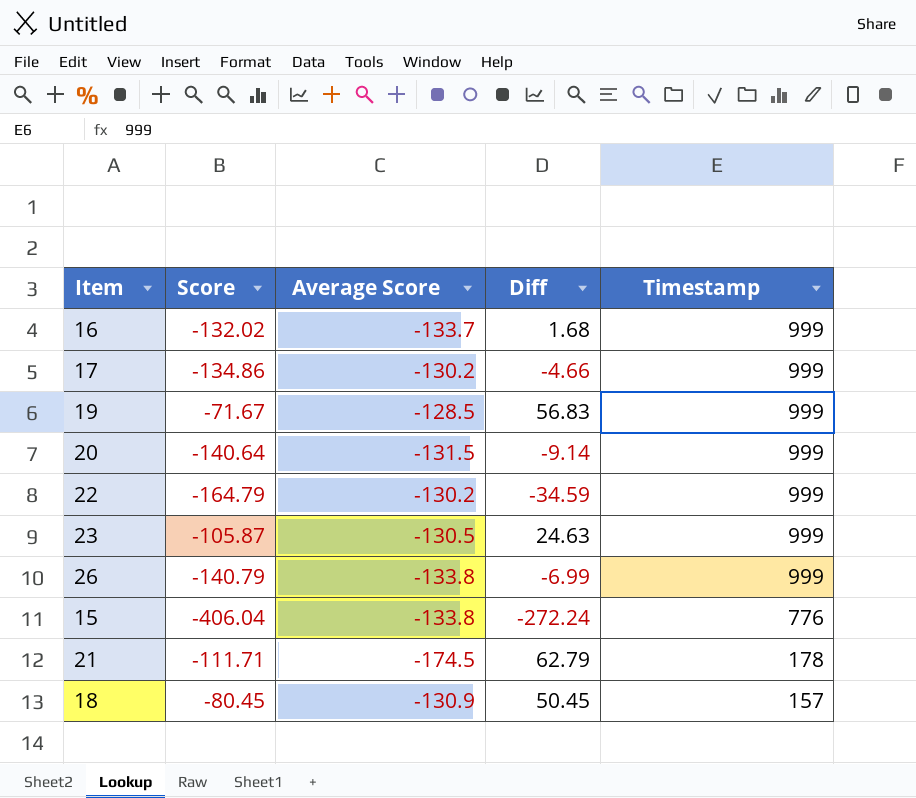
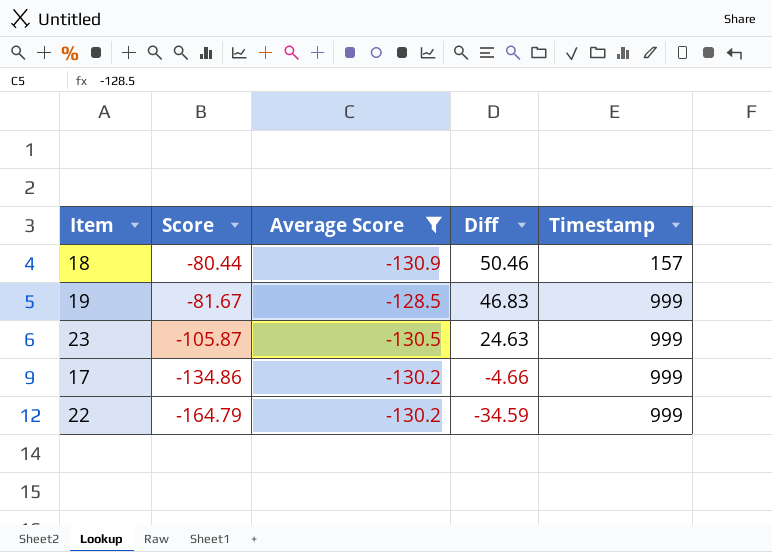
filter: none -> Average Score >= -130.9
row order: Timestamp descending -> Score descending
18 | Score: -80.45 -> -80.44
18 | Diff: 50.45 -> 50.46
19 | Score: -71.67 -> -81.67
19 | Diff: 56.83 -> 46.83

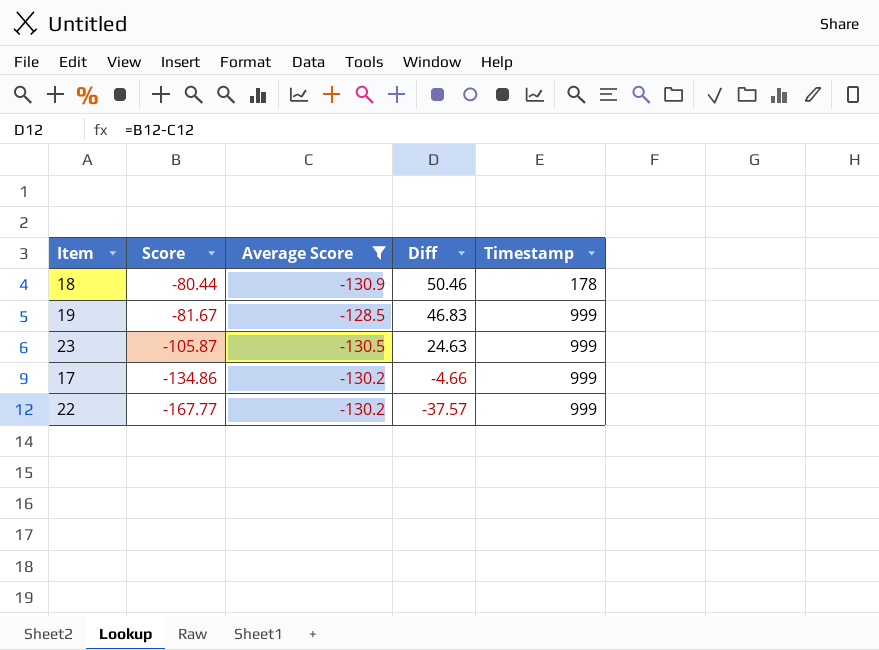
18 | Timestamp: 157 -> 178
22 | Score: -164.79 -> -167.77
22 | Diff: -34.59 -> -37.57

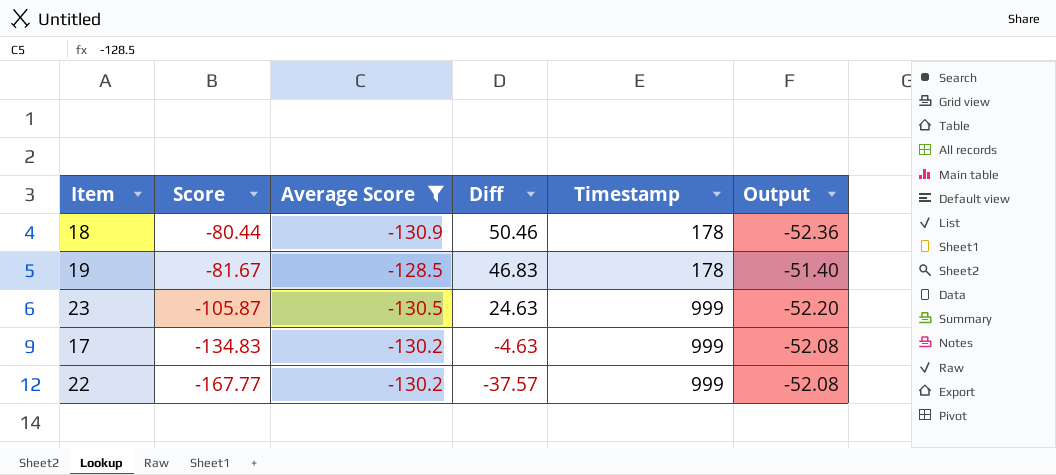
column Output | formula: none -> [Average Score] * 0.4
19 | Timestamp: 999 -> 178
17 | Score: -134.86 -> -134.83
17 | Diff: -4.66 -> -4.63

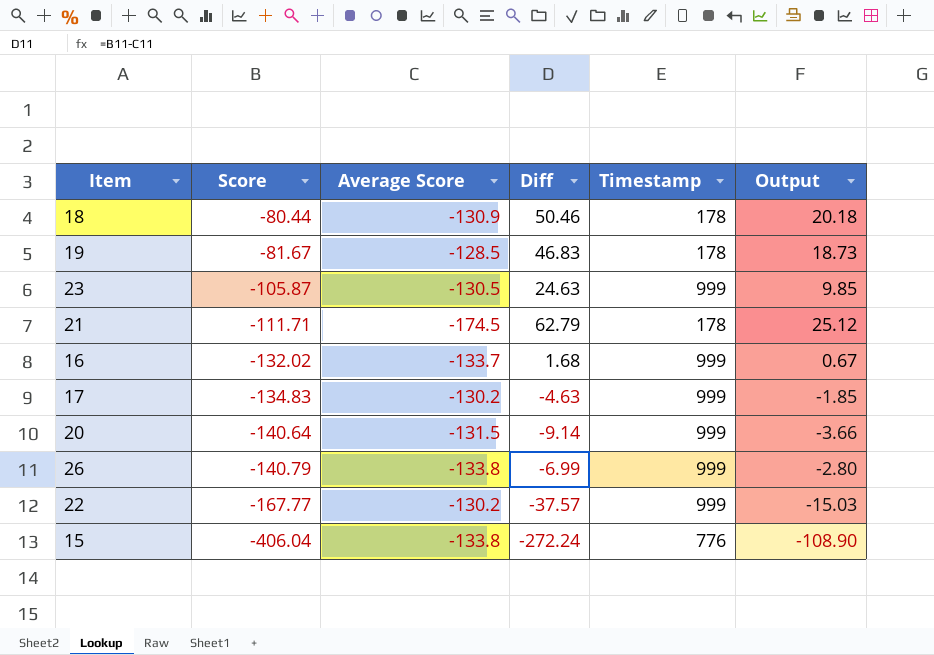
filter: Average Score >= -130.9 -> none
column Output | formula: [Average Score] * 0.4 -> [Diff] * 0.4

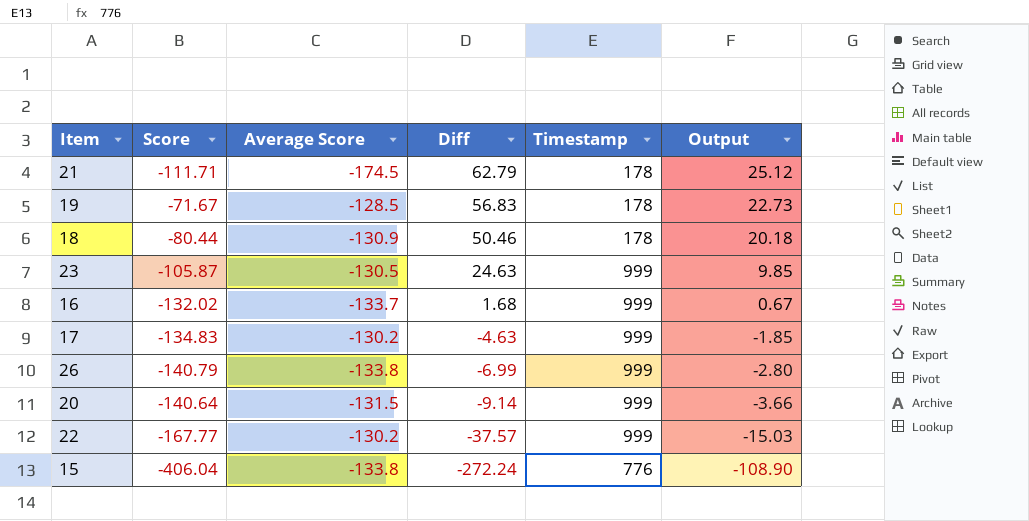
row order: Score descending -> Diff descending
19 | Score: -81.67 -> -71.67
19 | Diff: 46.83 -> 56.83
19 | Output: 18.73 -> 22.73

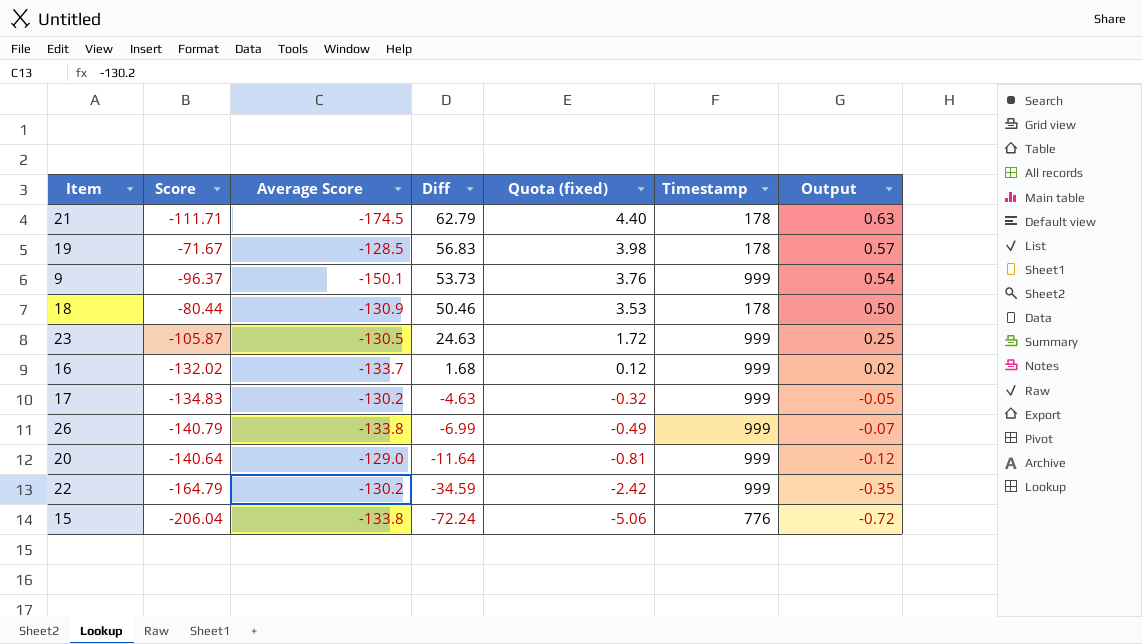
column Quota (fixed) | formula: none -> [Diff] * 0.07
column Output | formula: [Diff] * 0.4 -> [Diff] * 0.01
row 9: none -> -96.37 | -150.1 | 53.73 | 3.76 | 999 | 0.54
20 | Average Score: -131.5 -> -129.0
20 | Diff: -9.14 -> -11.64
22 | Score: -167.77 -> -164.79
22 | Diff: -37.57 -> -34.59
15 | Score: -406.04 -> -206.04
15 | Diff: -272.24 -> -72.24

